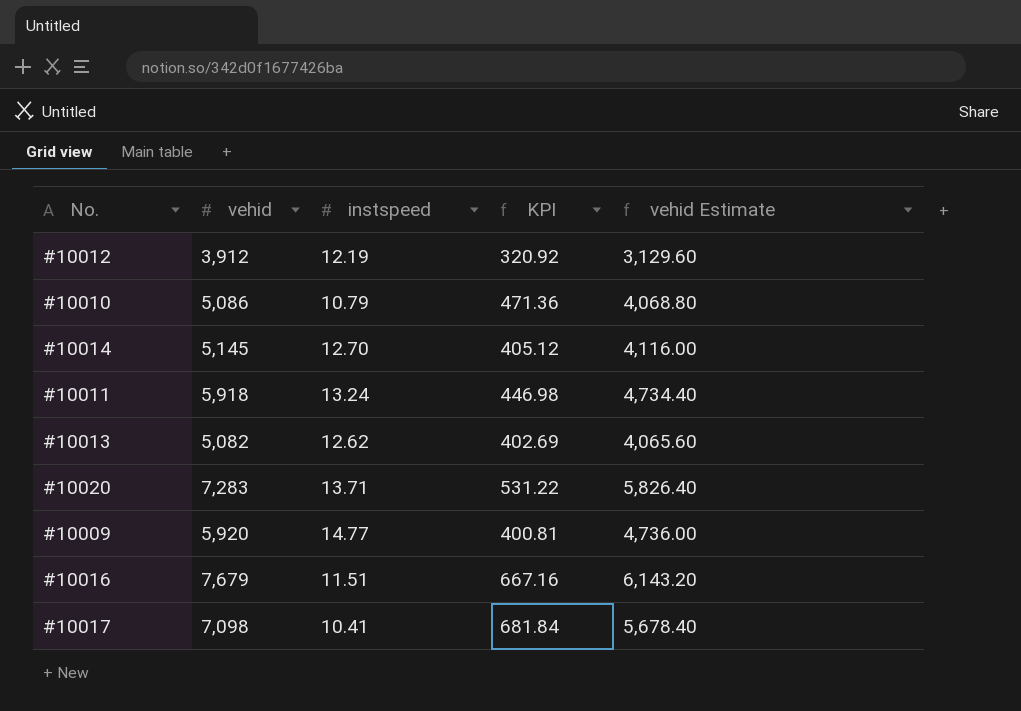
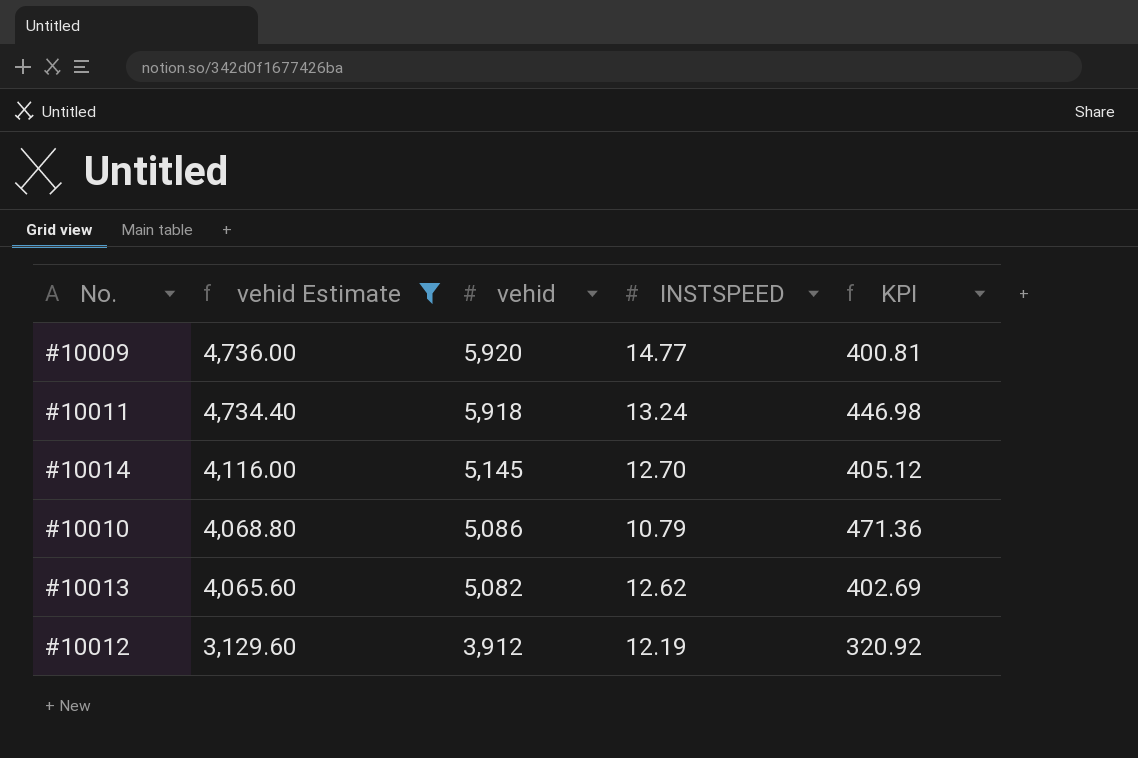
filter: none -> vehid Estimate <= 4,736.00
row order: none -> vehid Estimate descending
column vehid Estimate | position: 5 -> 2
column name: instspeed -> INSTSPEED

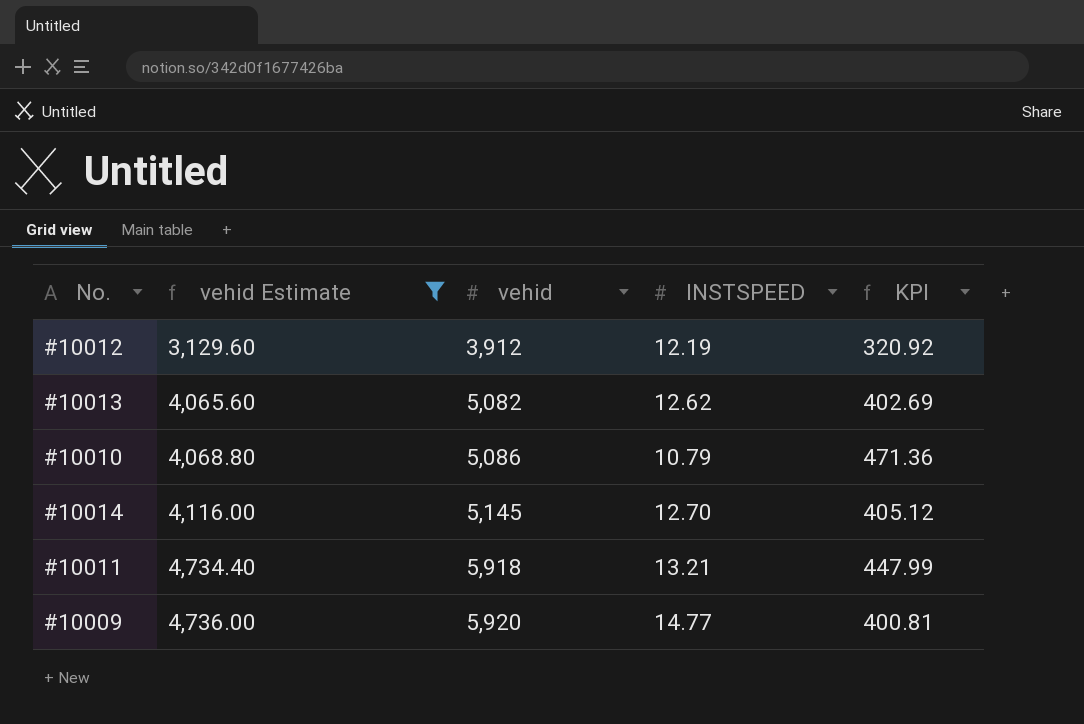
row order: vehid Estimate descending -> vehid Estimate ascending
#10011 | INSTSPEED: 13.24 -> 13.21
#10011 | KPI: 446.98 -> 447.99

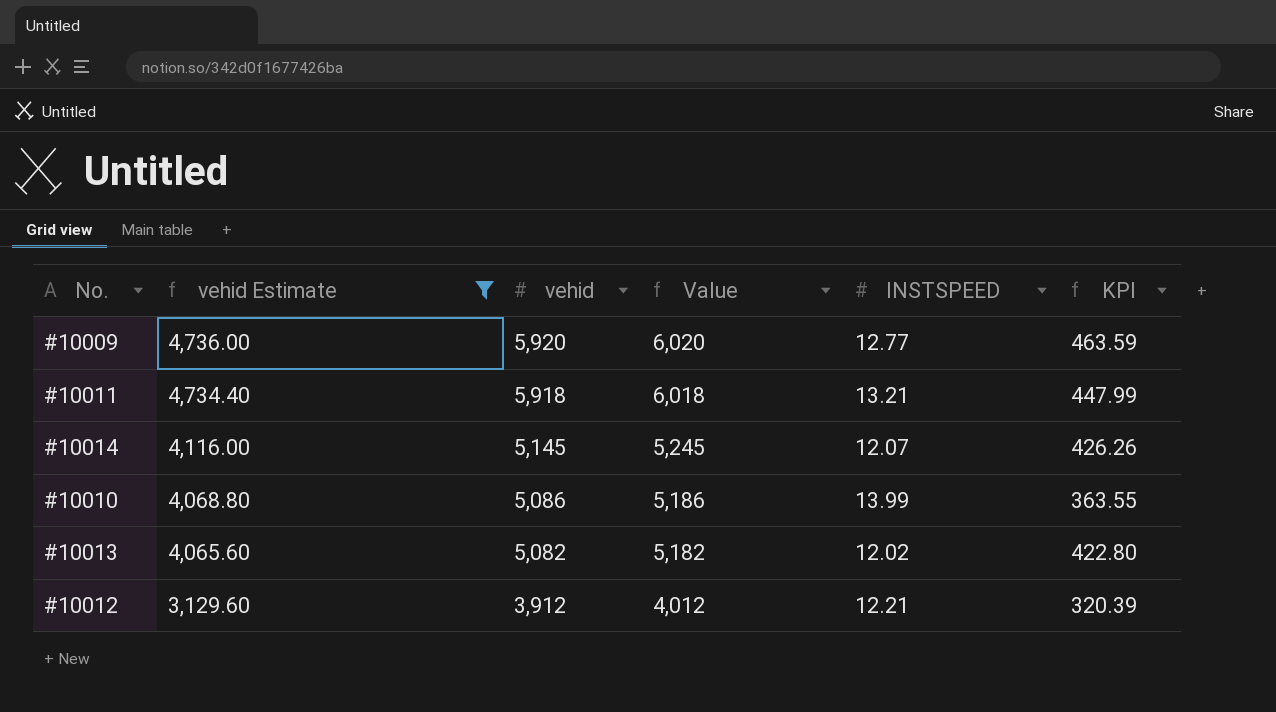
row order: vehid Estimate ascending -> vehid Estimate descending
column Value | formula: none -> [vehid] + 100
#10009 | INSTSPEED: 14.77 -> 12.77
#10009 | KPI: 400.81 -> 463.59
#10014 | INSTSPEED: 12.70 -> 12.07
#10014 | KPI: 405.12 -> 426.26
#10010 | INSTSPEED: 10.79 -> 13.99
#10010 | KPI: 471.36 -> 363.55
#10013 | INSTSPEED: 12.62 -> 12.02
#10013 | KPI: 402.69 -> 422.80
#10012 | INSTSPEED: 12.19 -> 12.21
#10012 | KPI: 320.92 -> 320.39

